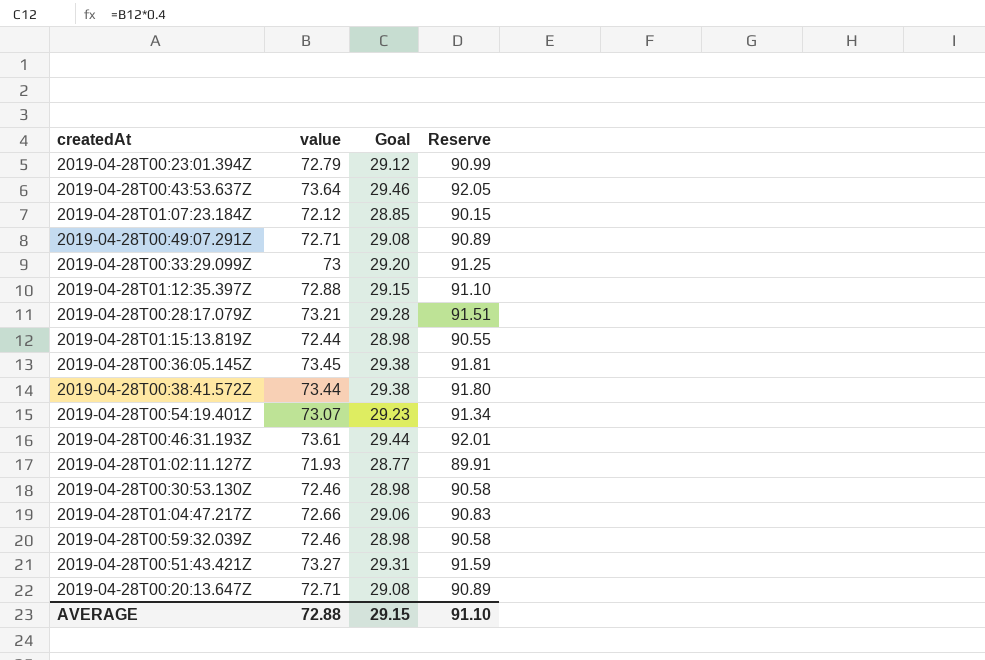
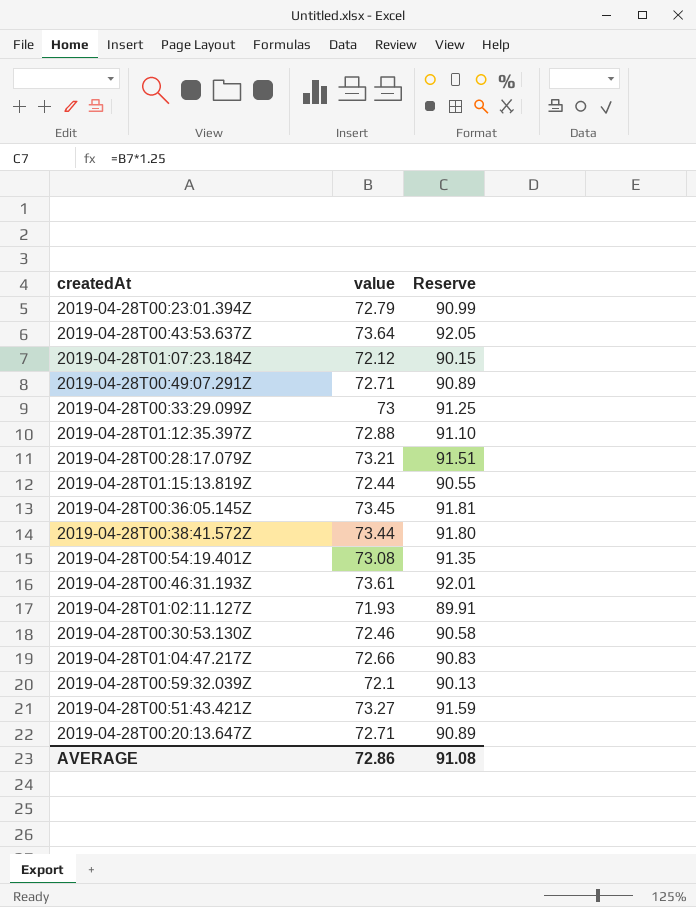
column Goal | formula: [value] * 0.4 -> none
2019-04-28T00:54:19.401Z | value: 73.07 -> 73.08
2019-04-28T00:54:19.401Z | Reserve: 91.34 -> 91.35
2019-04-28T00:59:32.039Z | value: 72.46 -> 72.1
2019-04-28T00:59:32.039Z | Reserve: 90.58 -> 90.13
AVERAGE | value: 72.88 -> 72.86
AVERAGE | Reserve: 91.10 -> 91.08

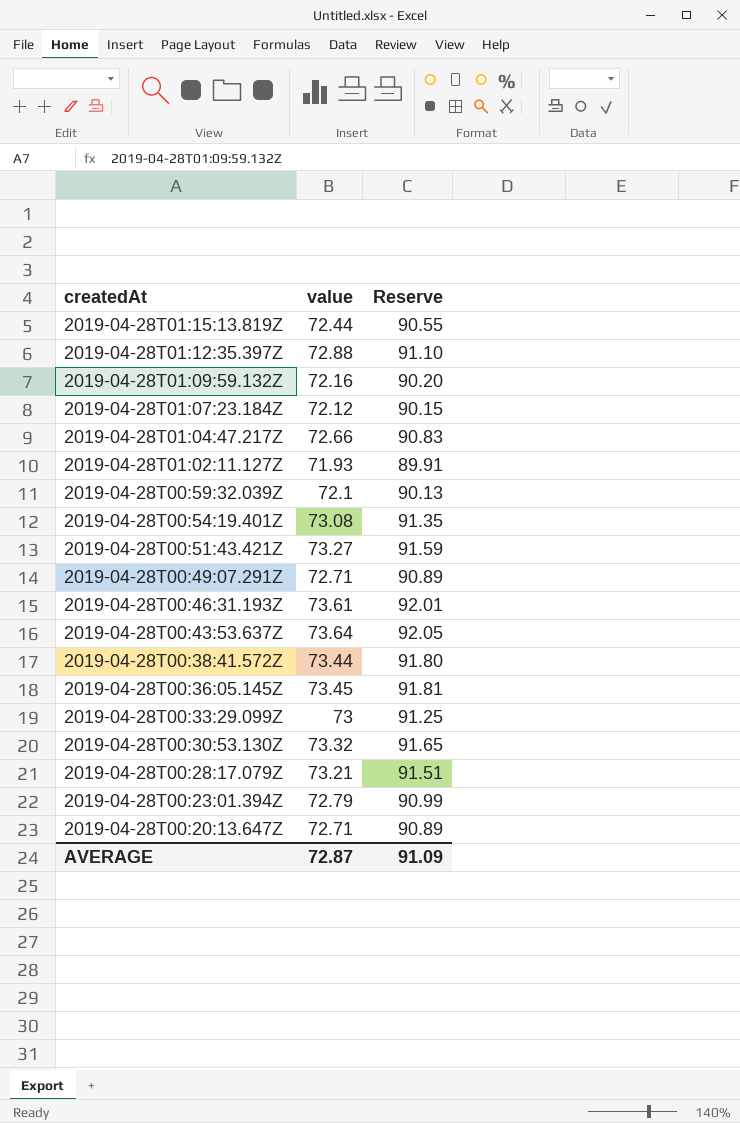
row order: none -> createdAt descending
row 2019-04-28T01:09:59.132Z: none -> 72.16 | 90.20
2019-04-28T00:30:53.130Z | value: 72.46 -> 73.32
2019-04-28T00:30:53.130Z | Reserve: 90.58 -> 91.65
AVERAGE | value: 72.86 -> 72.87
AVERAGE | Reserve: 91.08 -> 91.09

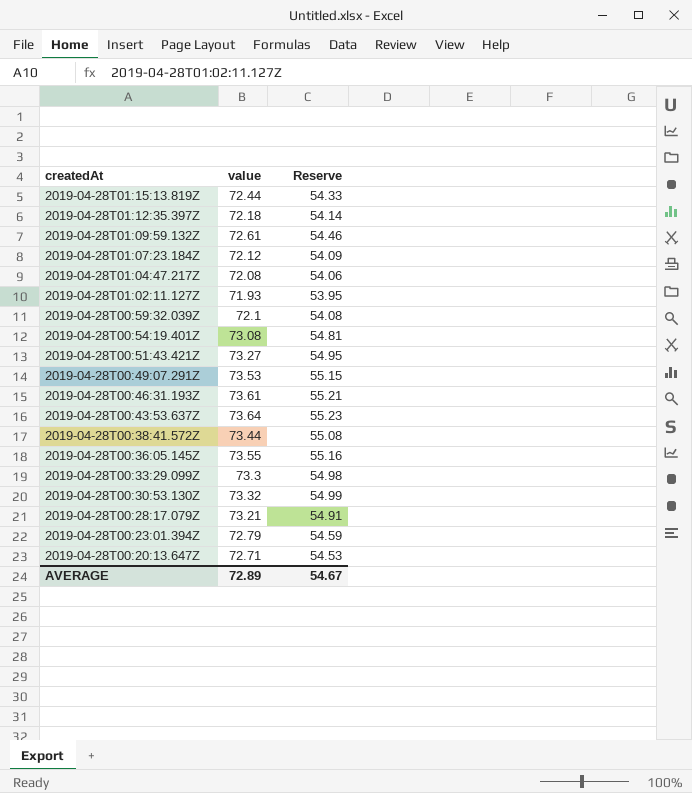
column Reserve | formula: [value] * 1.25 -> [value] * 0.75
2019-04-28T01:12:35.397Z | value: 72.88 -> 72.18
2019-04-28T01:09:59.132Z | value: 72.16 -> 72.61
2019-04-28T01:04:47.217Z | value: 72.66 -> 72.08
2019-04-28T00:49:07.291Z | value: 72.71 -> 73.53
2019-04-28T00:36:05.145Z | value: 73.45 -> 73.55
2019-04-28T00:33:29.099Z | value: 73 -> 73.3
AVERAGE | value: 72.87 -> 72.89
AVERAGE | Reserve: 91.09 -> 54.67

